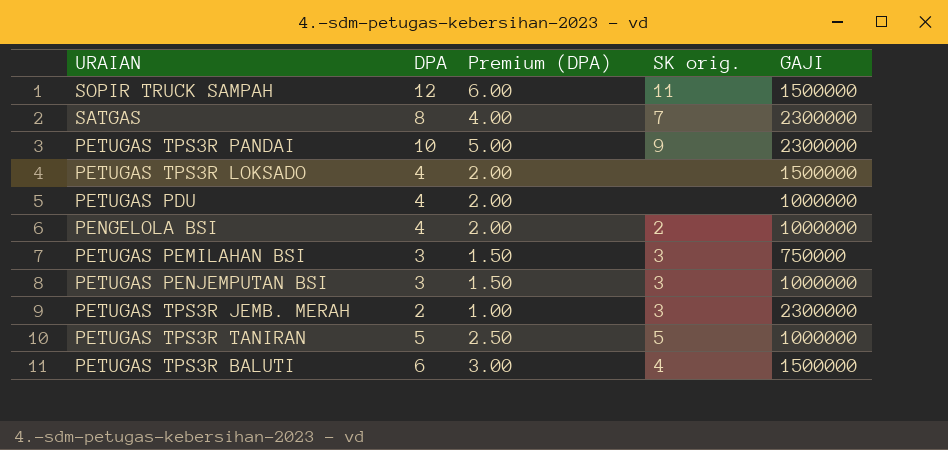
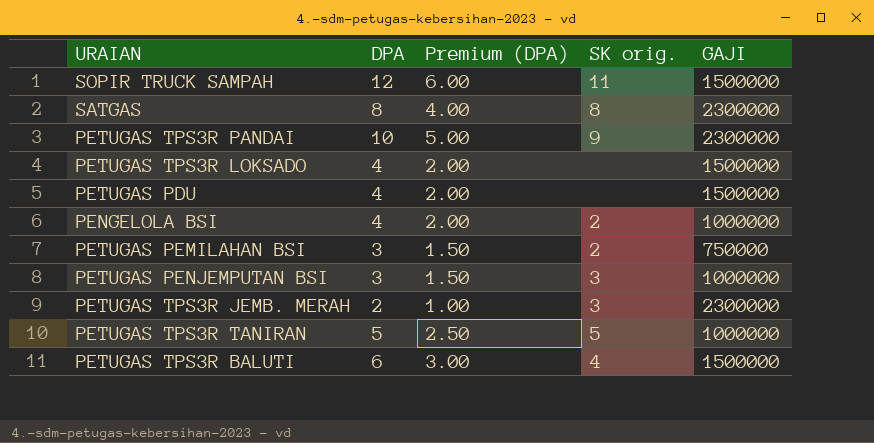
SATGAS | SK orig.: 7 -> 8
PETUGAS PDU | GAJI: 1000000 -> 1500000
PETUGAS PEMILAHAN BSI | SK orig.: 3 -> 2

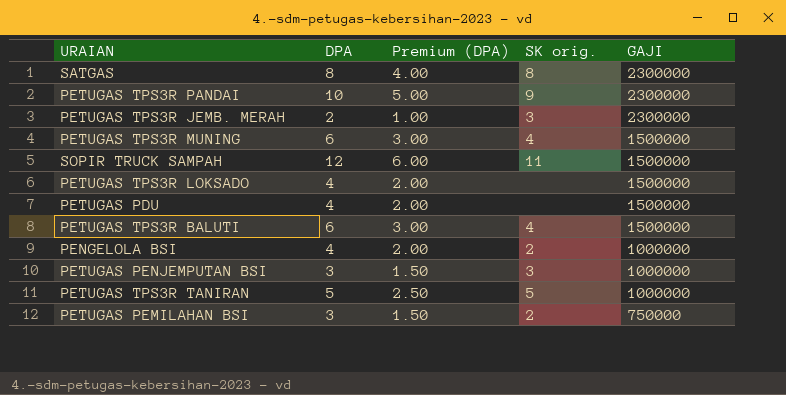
row order: none -> GAJI descending
row PETUGAS TPS3R MUNING: none -> 6 | 3.00 | 4 | 1500000

